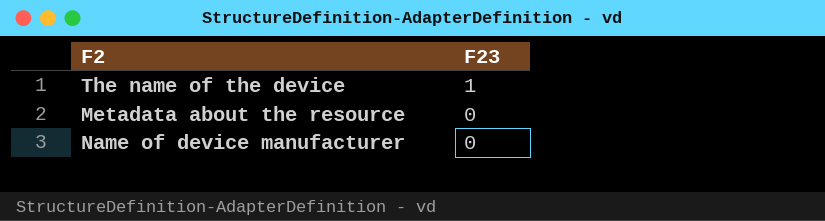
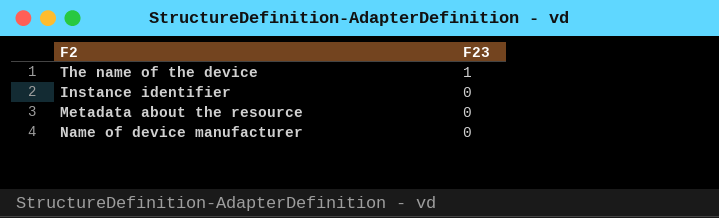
row Instance identifier: none -> 0

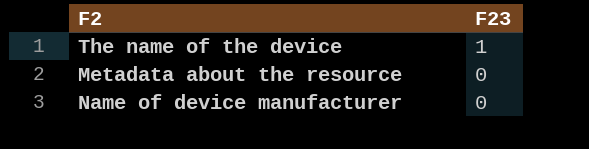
row Instance identifier: 0 -> none

